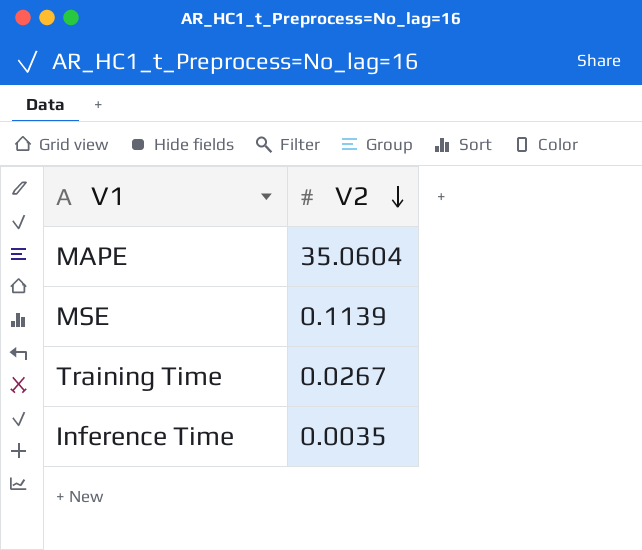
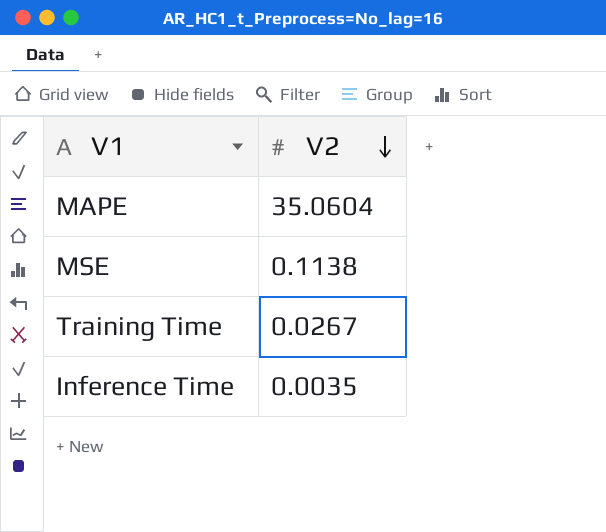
MSE | V2: 0.1139 -> 0.1138

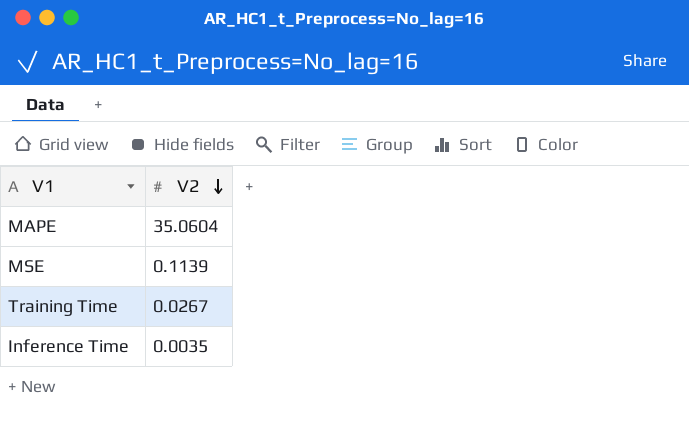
MSE | V2: 0.1138 -> 0.1139

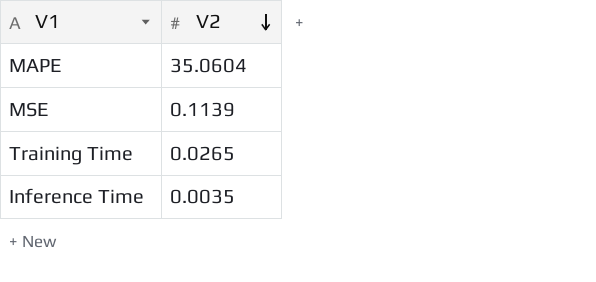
Training Time | V2: 0.0267 -> 0.0265

